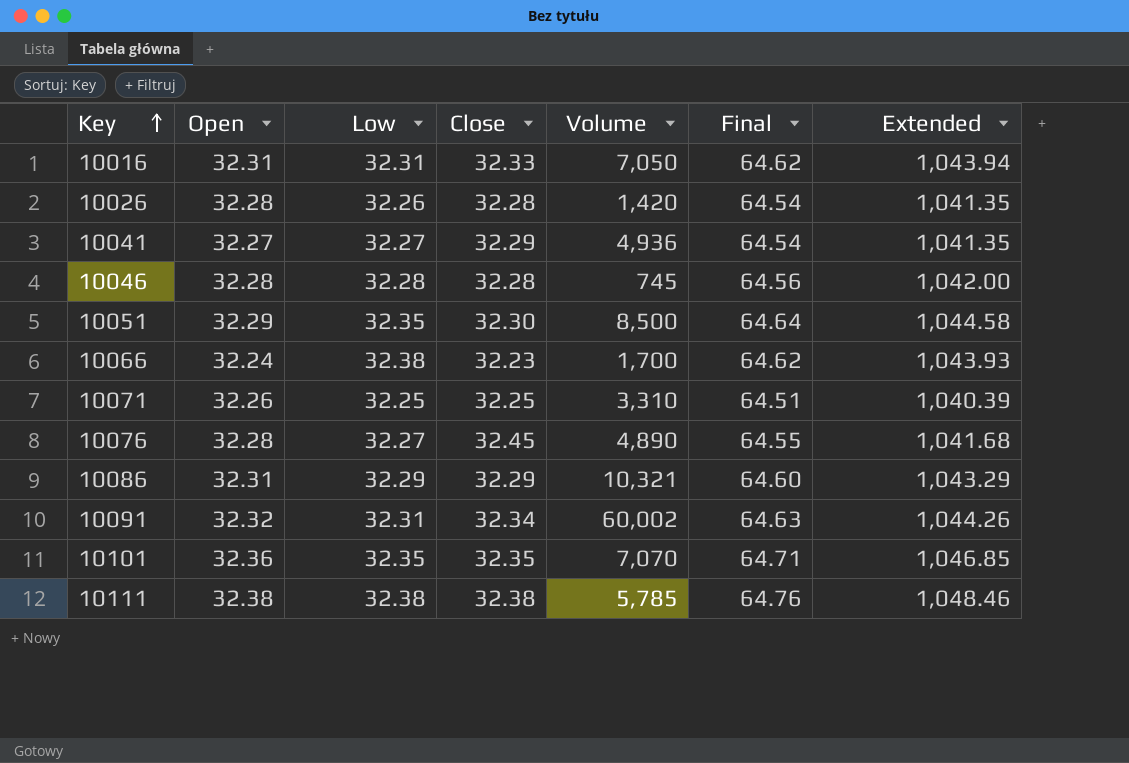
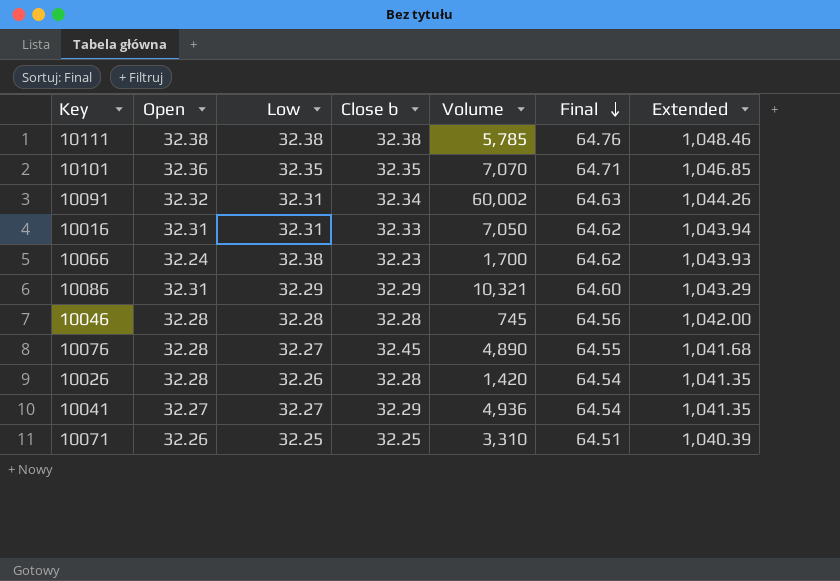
row order: Key ascending -> Final descending
column name: Close -> Close b
row 10051: 32.29 | 32.35 | 32.30 | 8,500 | 64.64 | 1,044.58 -> none

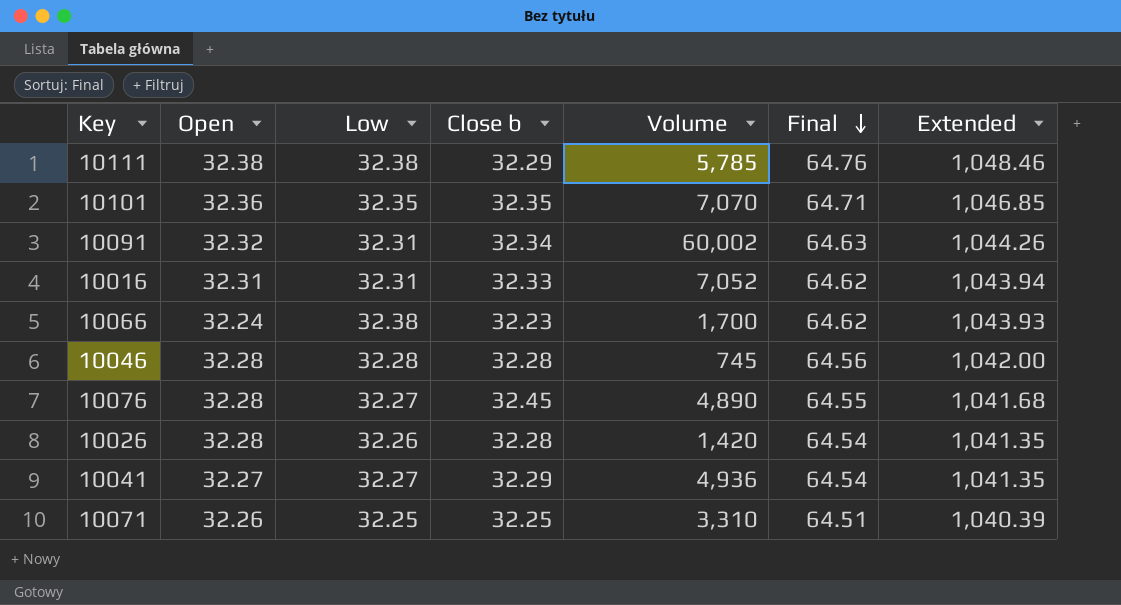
row 10086: 32.31 | 32.29 | 32.29 | 10,321 | 64.60 | 1,043.29 -> none
10111 | Close b: 32.38 -> 32.29
10016 | Volume: 7,050 -> 7,052

